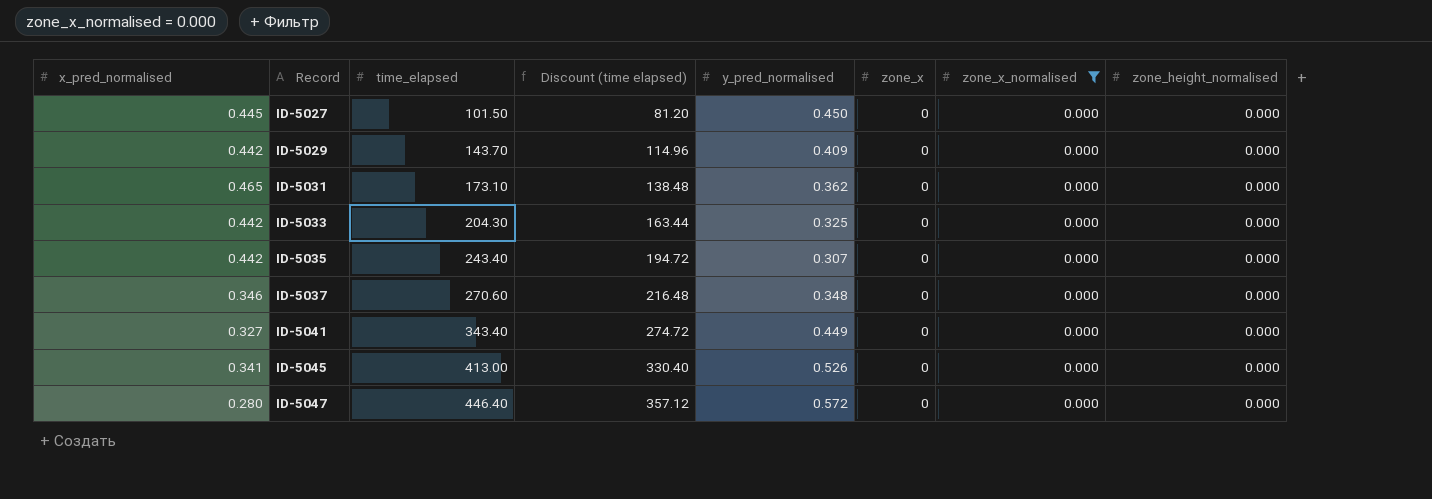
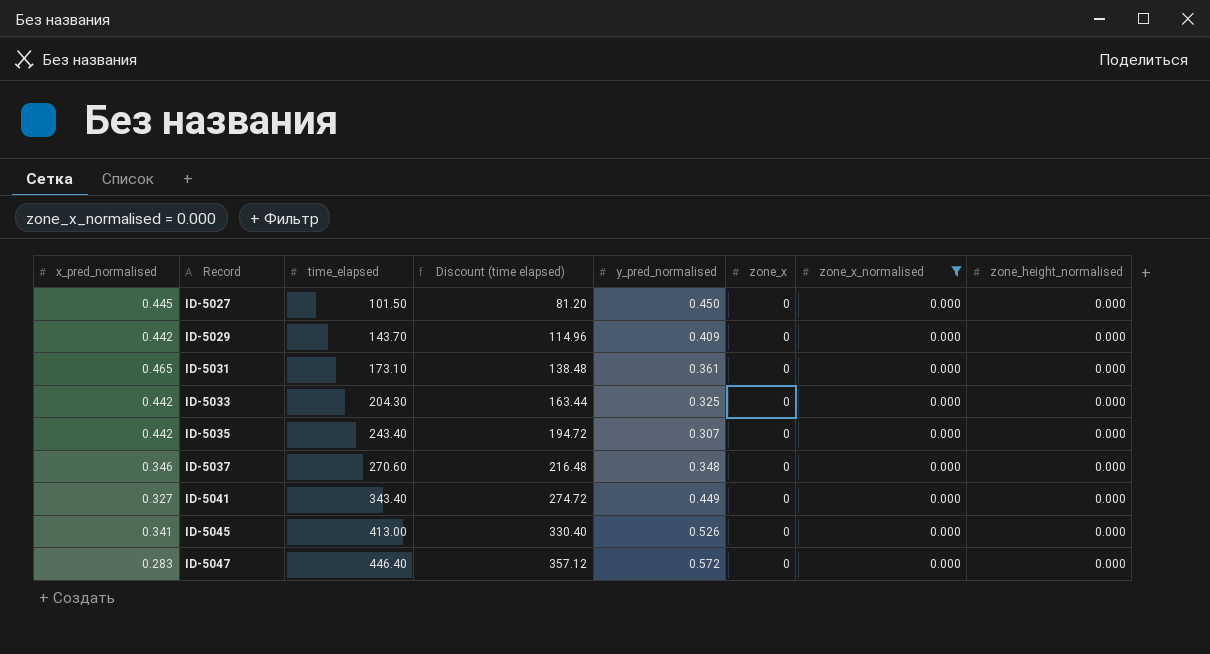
ID-5031 | y_pred_normalised: 0.362 -> 0.361
ID-5047 | x_pred_normalised: 0.280 -> 0.283

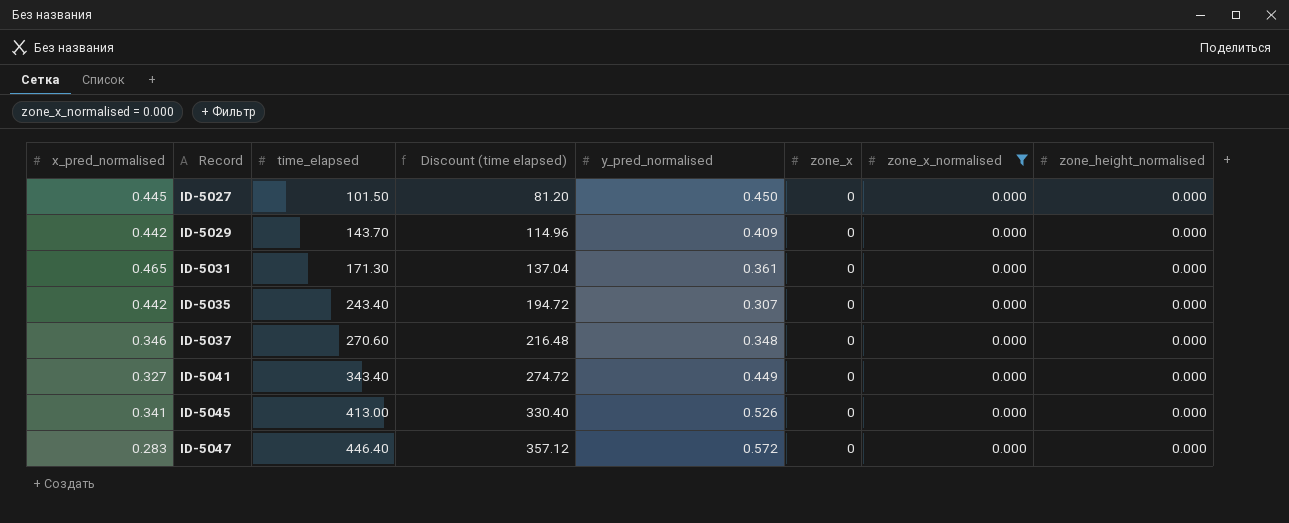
row ID-5033: 0.442 | 204.30 | 163.44 | 0.325 | 0 | 0.000 | 0.000 -> none
ID-5031 | time_elapsed: 173.10 -> 171.30
ID-5031 | Discount (time elapsed): 138.48 -> 137.04

